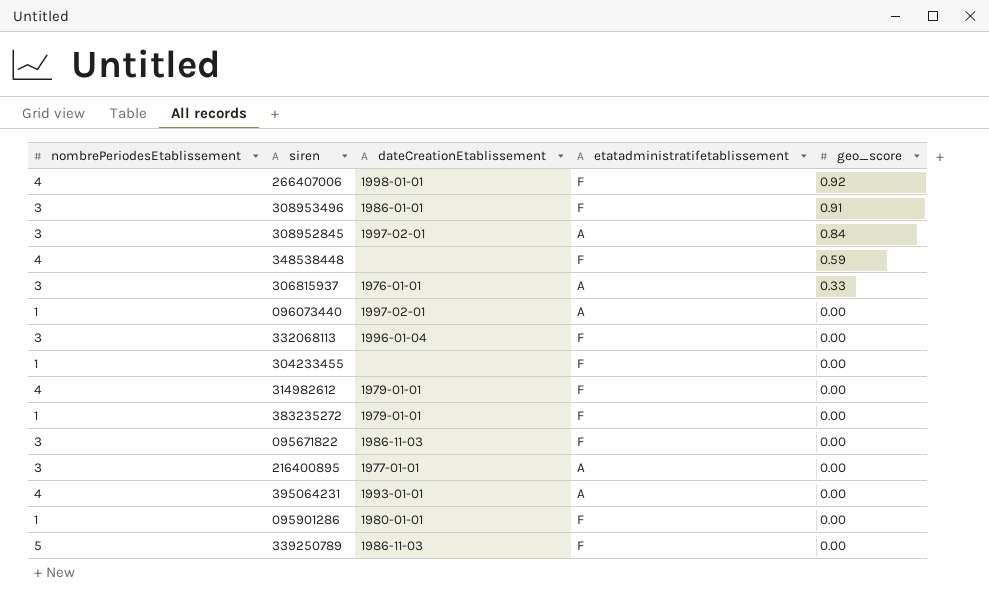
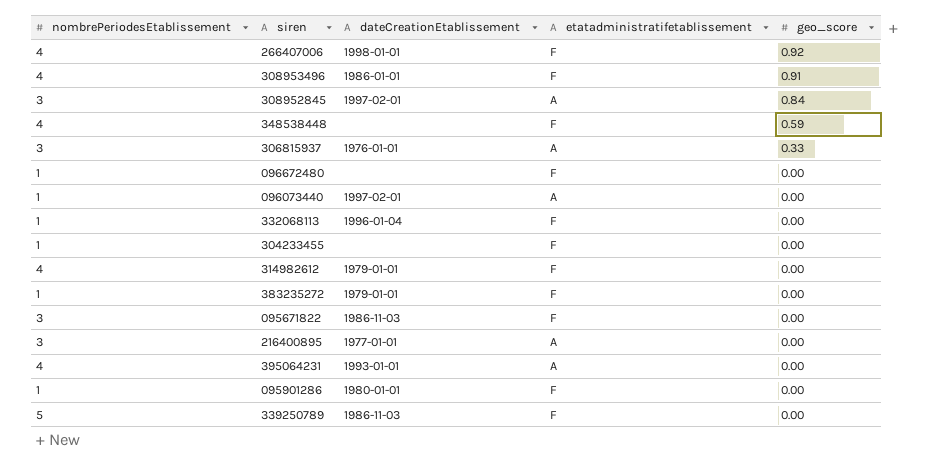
308953496 | nombrePeriodesEtablissement: 3 -> 4
row 096672480: none -> 1 | none | F | 0.00
332068113 | nombrePeriodesEtablissement: 3 -> 1

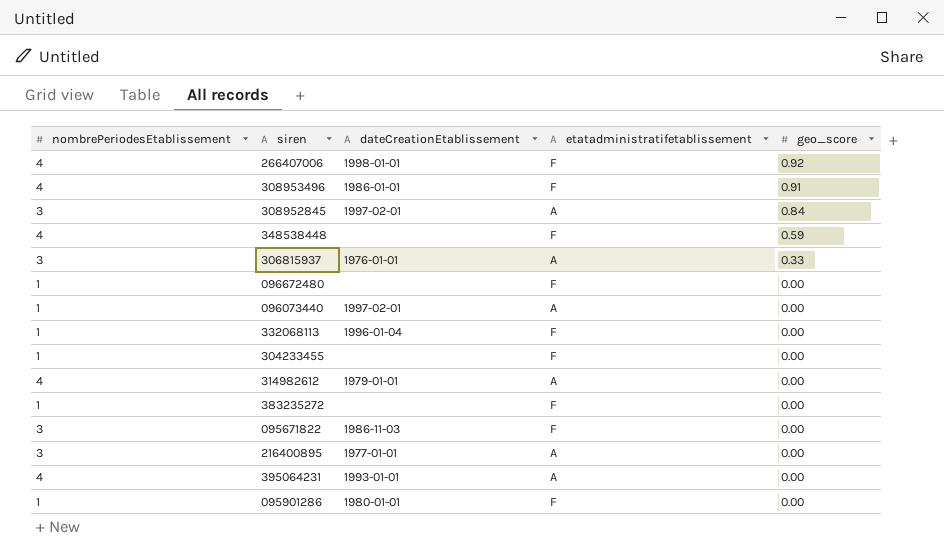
row 339250789: 5 | 1986-11-03 | F | 0.00 -> none
314982612 | etatadministratifetablissement: F -> A
383235272 | dateCreationEtablissement: 1979-01-01 -> none

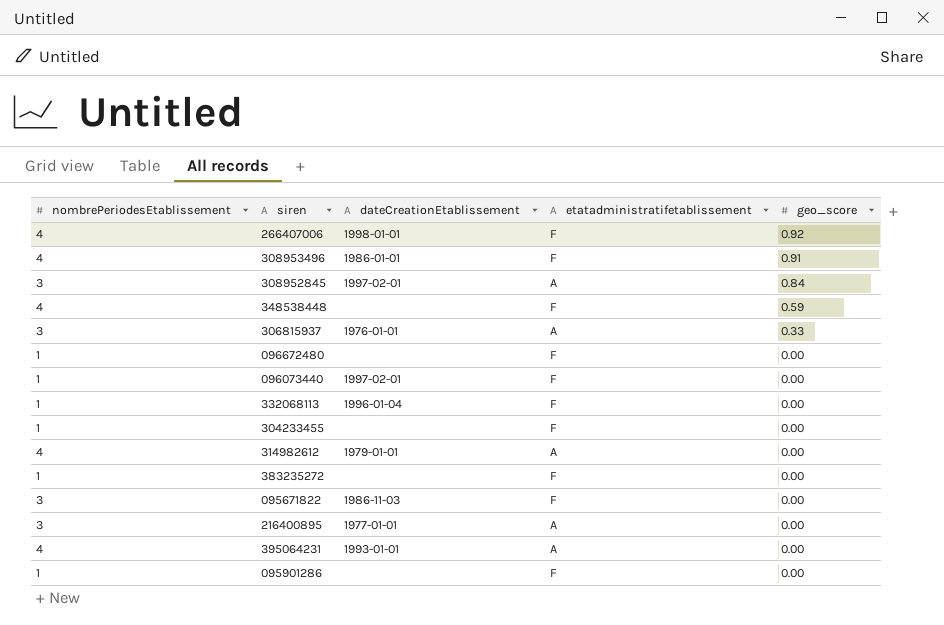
096073440 | etatadministratifetablissement: A -> F
095901286 | dateCreationEtablissement: 1980-01-01 -> none

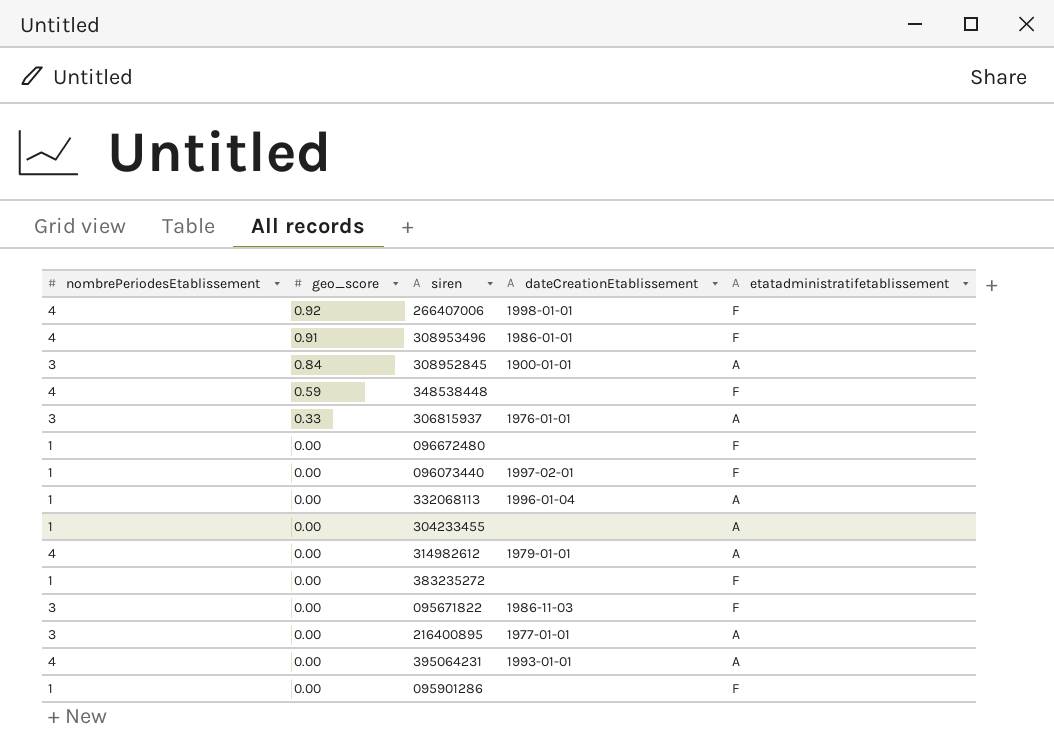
column geo_score | position: 5 -> 2
308952845 | dateCreationEtablissement: 1997-02-01 -> 1900-01-01
332068113 | etatadministratifetablissement: F -> A
304233455 | etatadministratifetablissement: F -> A

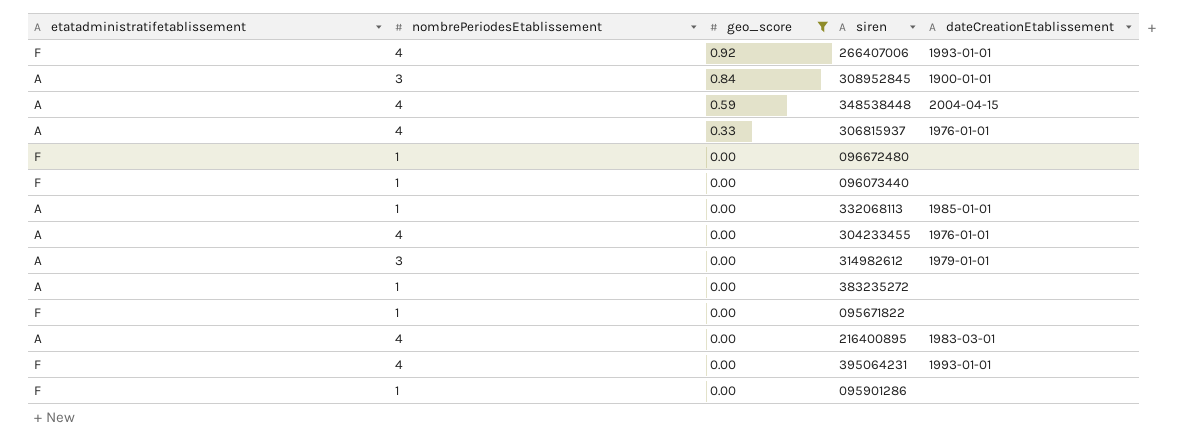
filter: none -> geo_score != 0.91
column etatadministratifetablissement | position: 5 -> 1
266407006 | dateCreationEtablissement: 1998-01-01 -> 1993-01-01
348538448 | etatadministratifetablissement: F -> A
348538448 | dateCreationEtablissement: none -> 2004-04-15
306815937 | nombrePeriodesEtablissement: 3 -> 4
096073440 | dateCreationEtablissement: 1997-02-01 -> none
332068113 | dateCreationEtablissement: 1996-01-04 -> 1985-01-01
304233455 | nombrePeriodesEtablissement: 1 -> 4
304233455 | dateCreationEtablissement: none -> 1976-01-01
314982612 | nombrePeriodesEtablissement: 4 -> 3
383235272 | etatadministratifetablissement: F -> A
095671822 | nombrePeriodesEtablissement: 3 -> 1
095671822 | dateCreationEtablissement: 1986-11-03 -> none
216400895 | nombrePeriodesEtablissement: 3 -> 4
216400895 | dateCreationEtablissement: 1977-01-01 -> 1983-03-01
395064231 | etatadministratifetablissement: A -> F

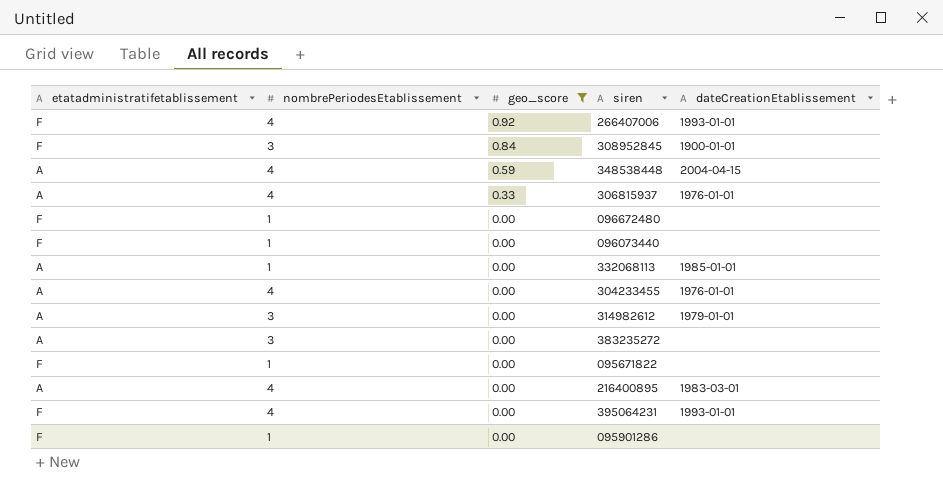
308952845 | etatadministratifetablissement: A -> F
383235272 | nombrePeriodesEtablissement: 1 -> 3

